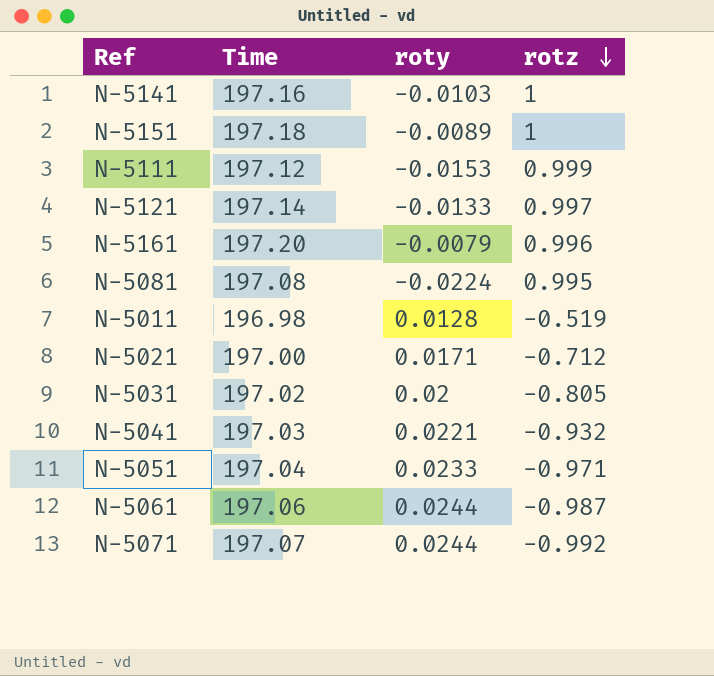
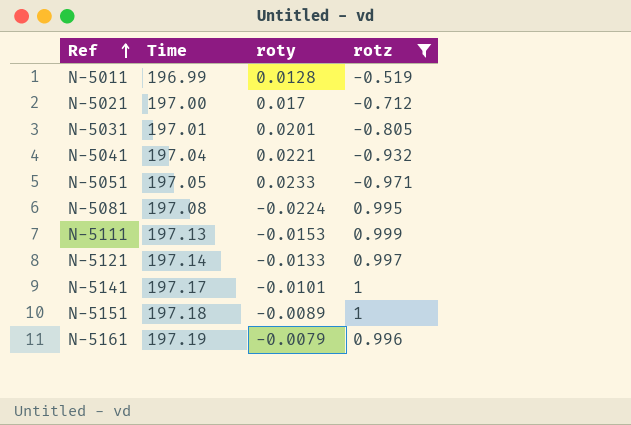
filter: none -> rotz >= -0.971
row order: rotz descending -> Ref ascending
N-5011 | Time: 196.98 -> 196.99
N-5021 | roty: 0.0171 -> 0.017
N-5031 | Time: 197.02 -> 197.01
N-5031 | roty: 0.02 -> 0.0201
N-5041 | Time: 197.03 -> 197.04
N-5051 | Time: 197.04 -> 197.05
N-5111 | Time: 197.12 -> 197.13
N-5141 | Time: 197.16 -> 197.17
N-5141 | roty: -0.0103 -> -0.0101
N-5161 | Time: 197.20 -> 197.19

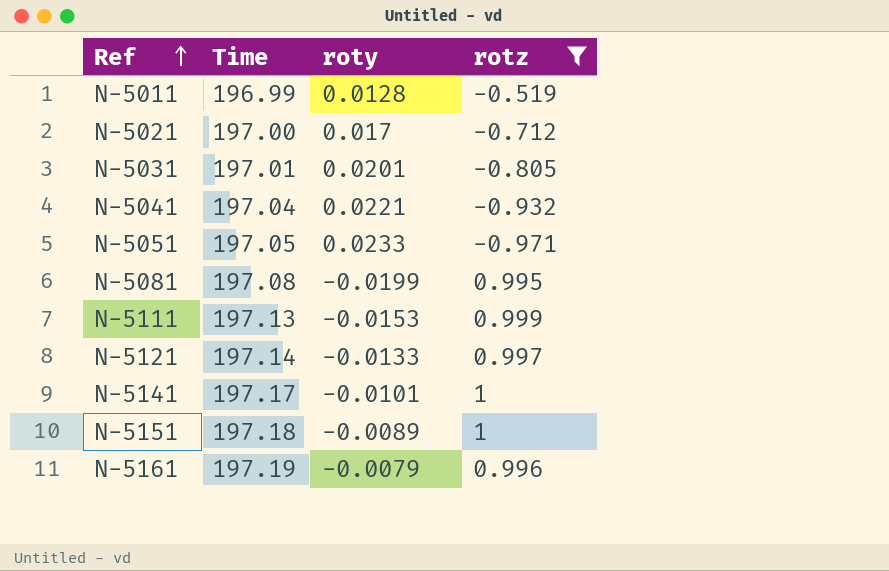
N-5081 | roty: -0.0224 -> -0.0199

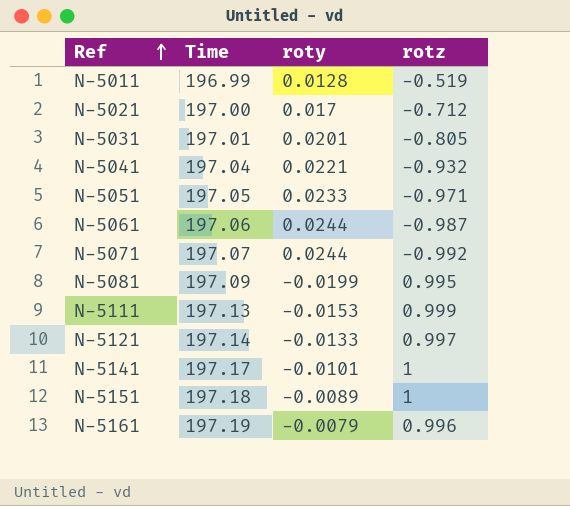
filter: rotz >= -0.971 -> none
N-5081 | Time: 197.08 -> 197.09

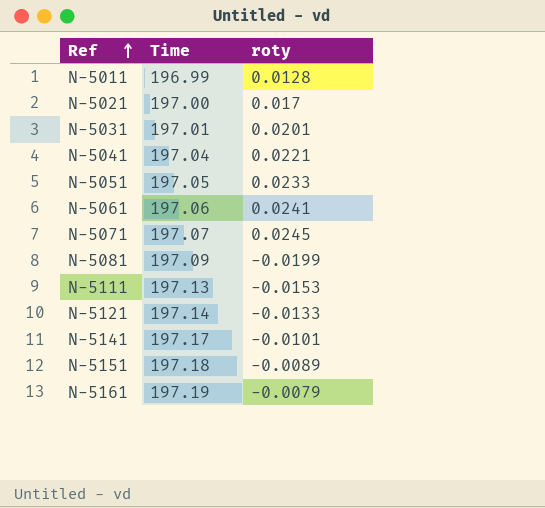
column rotz | position: 4 -> none
N-5061 | roty: 0.0244 -> 0.0241
N-5071 | roty: 0.0244 -> 0.0245

